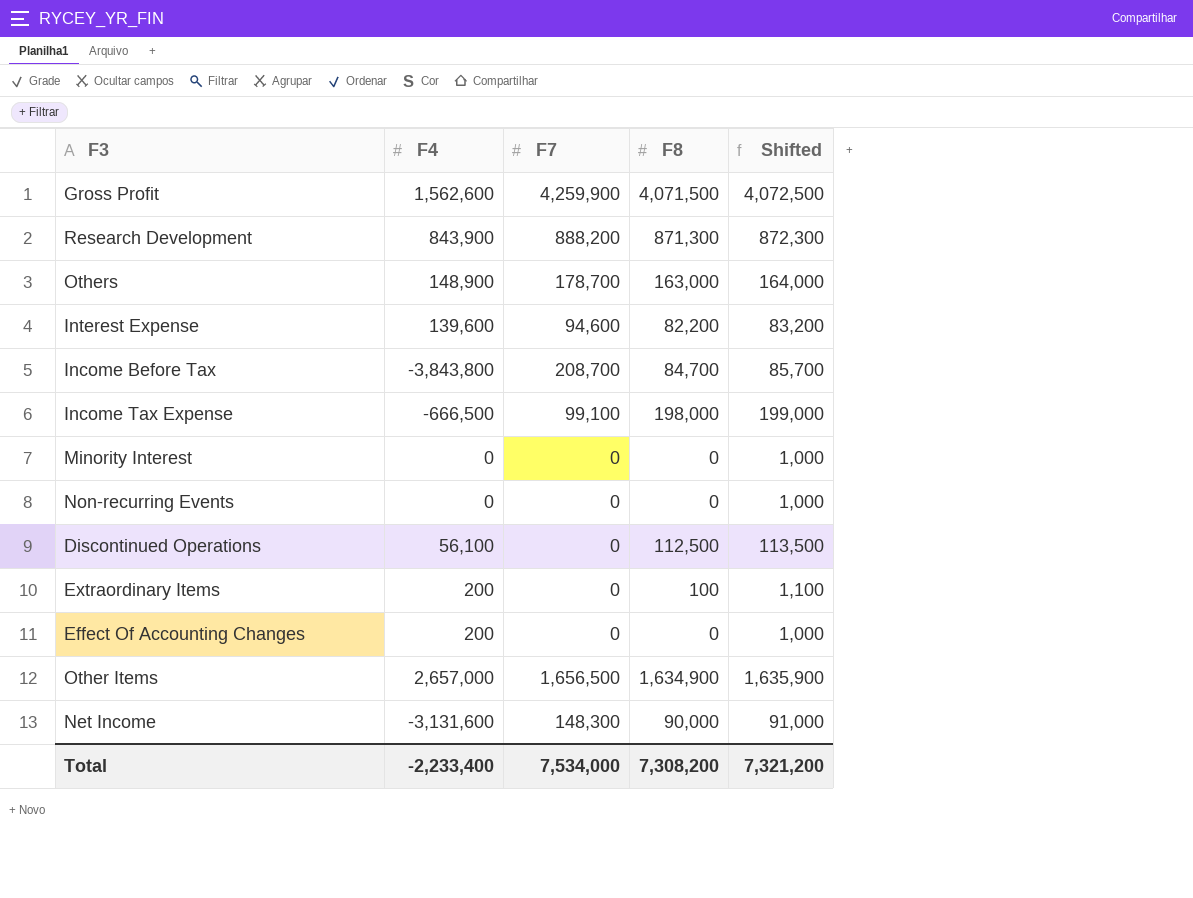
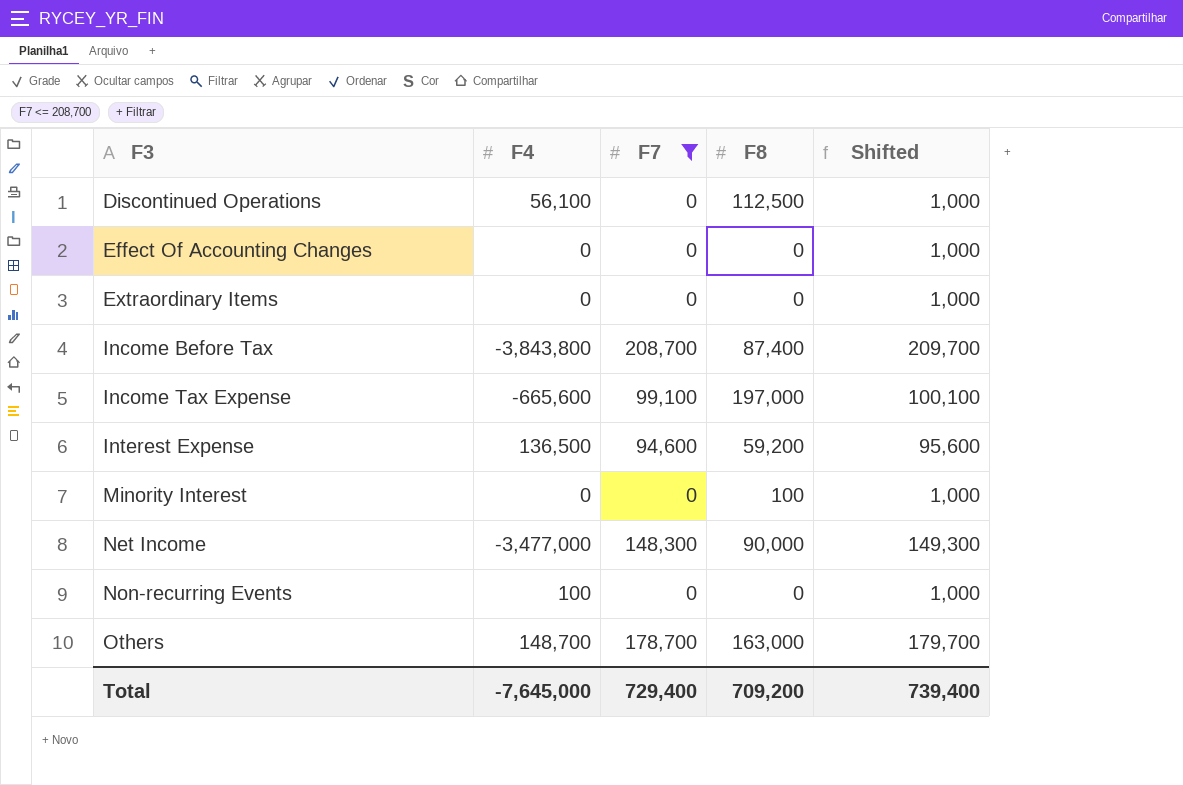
filter: none -> F7 <= 208,700
row order: none -> F3 ascending
column Shifted | formula: [F8] + 1000 -> [F7] + 1000
Effect Of Accounting Changes | F4: 200 -> 0
Extraordinary Items | F4: 200 -> 0
Extraordinary Items | F8: 100 -> 0
Income Before Tax | F8: 84,700 -> 87,400
Income Tax Expense | F4: -666,500 -> -665,600
Income Tax Expense | F8: 198,000 -> 197,000
Interest Expense | F4: 139,600 -> 136,500
Interest Expense | F8: 82,200 -> 59,200
Minority Interest | F8: 0 -> 100
Net Income | F4: -3,131,600 -> -3,477,000
Non-recurring Events | F4: 0 -> 100
Others | F4: 148,900 -> 148,700
Total | F4: -2,233,400 -> -7,645,000
Total | F7: 7,534,000 -> 729,400
Total | F8: 7,308,200 -> 709,200
Total | Shifted: 7,321,200 -> 739,400

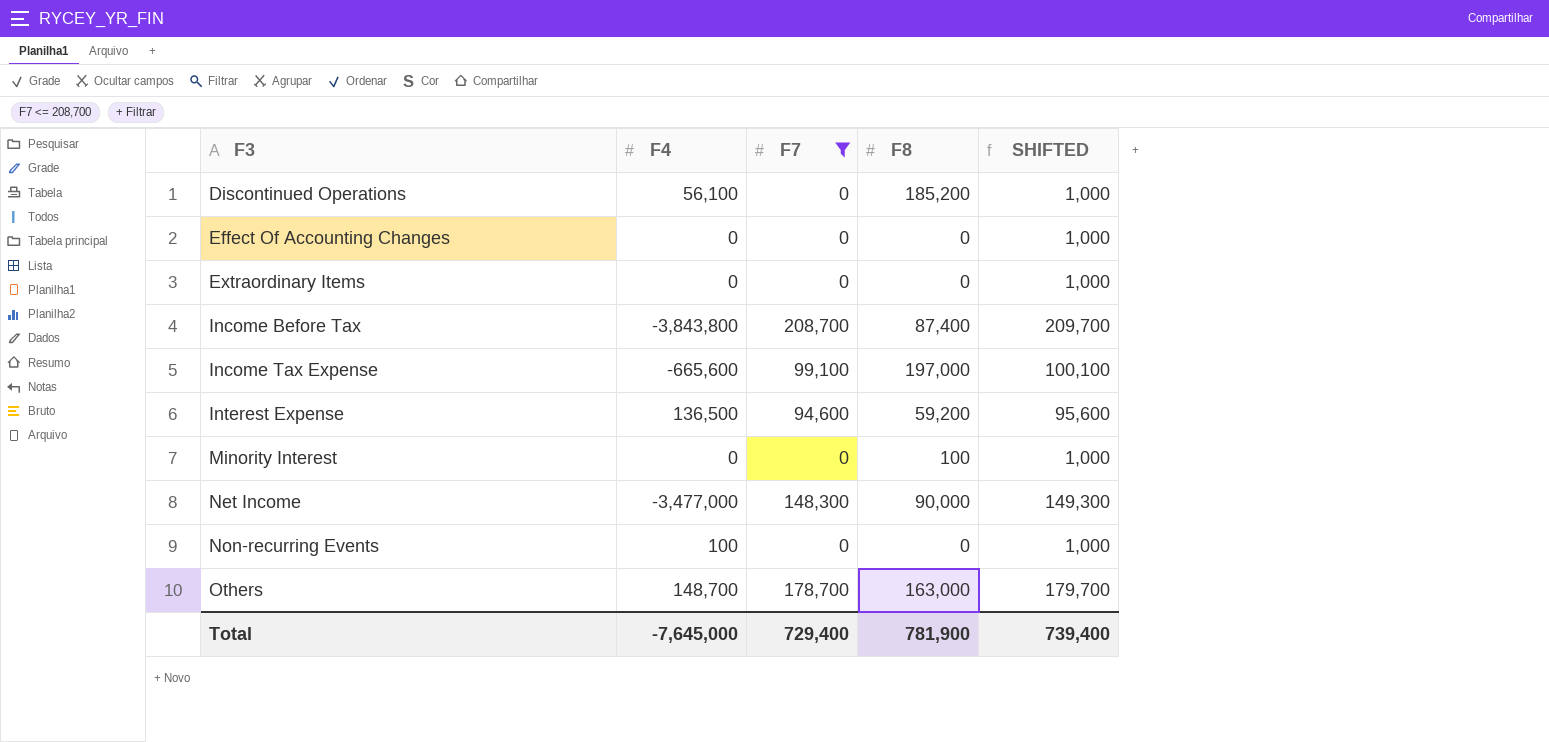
column name: Shifted -> SHIFTED
Discontinued Operations | F8: 112,500 -> 185,200
Total | F8: 709,200 -> 781,900

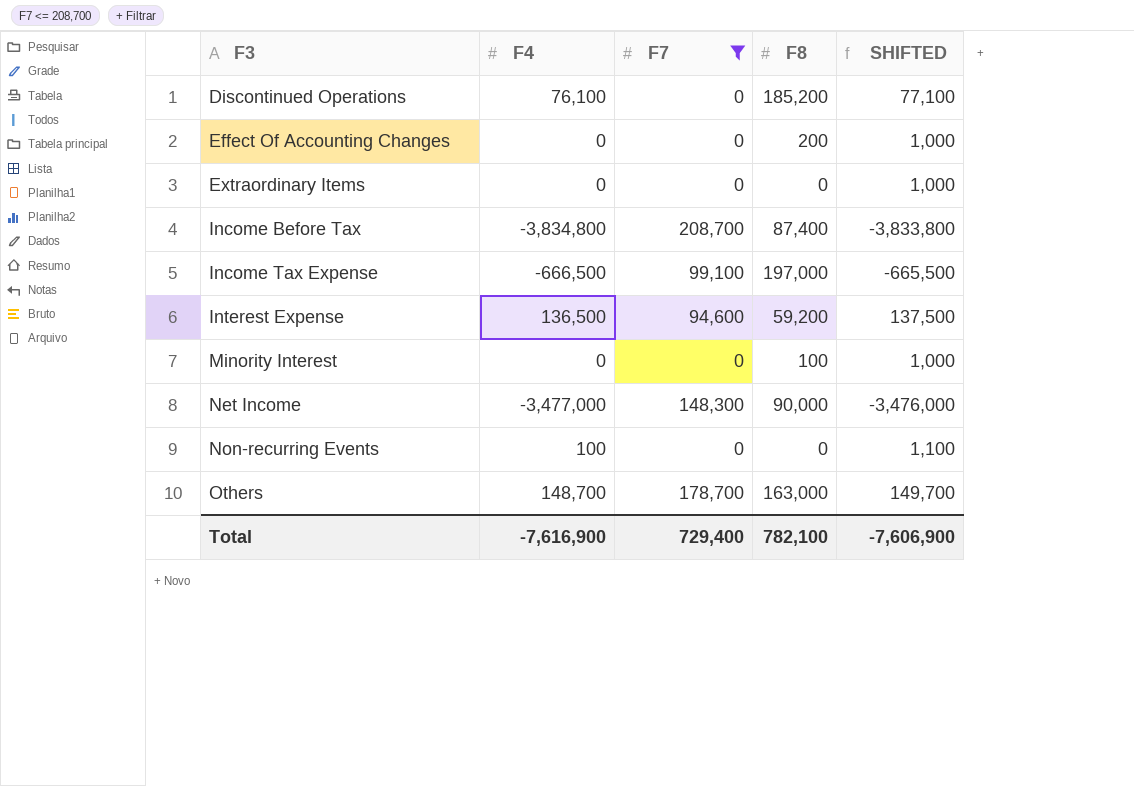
column SHIFTED | formula: [F7] + 1000 -> [F4] + 1000
Discontinued Operations | F4: 56,100 -> 76,100
Effect Of Accounting Changes | F8: 0 -> 200
Income Before Tax | F4: -3,843,800 -> -3,834,800
Income Tax Expense | F4: -665,600 -> -666,500
Total | F4: -7,645,000 -> -7,616,900
Total | F8: 781,900 -> 782,100
Total | SHIFTED: 739,400 -> -7,606,900

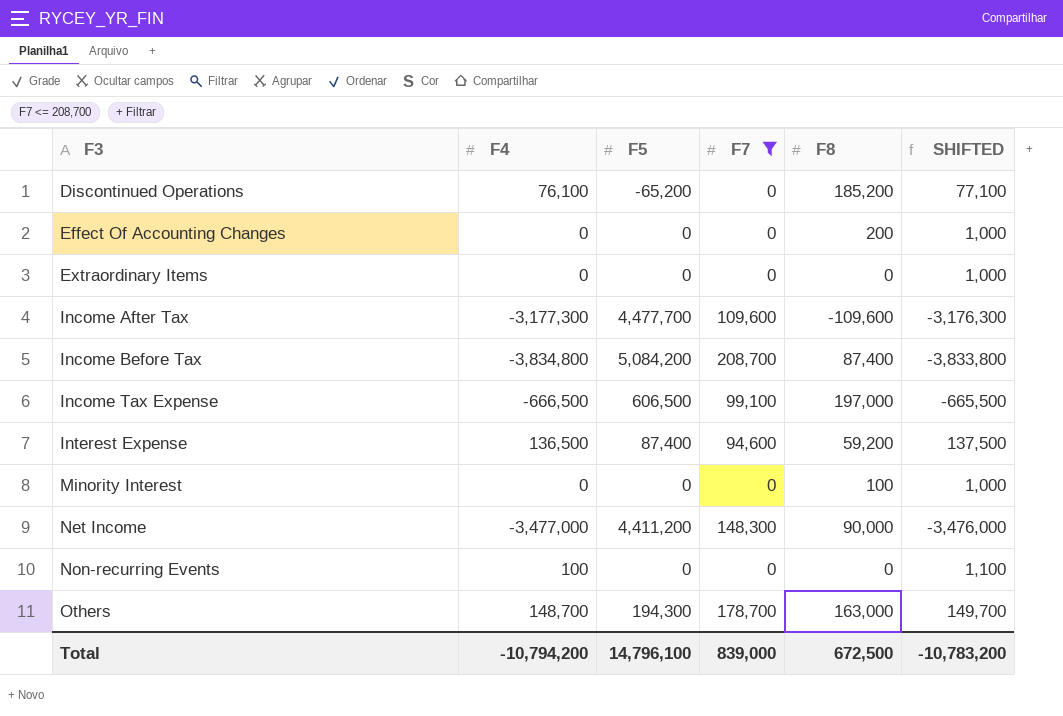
column F5 | position: none -> 3
row Income After Tax: none -> -3,177,300 | 4,477,700 | 109,600 | -109,600 | -3,176,300
Total | F4: -7,616,900 -> -10,794,200
Total | F7: 729,400 -> 839,000
Total | F8: 782,100 -> 672,500
Total | SHIFTED: -7,606,900 -> -10,783,200

